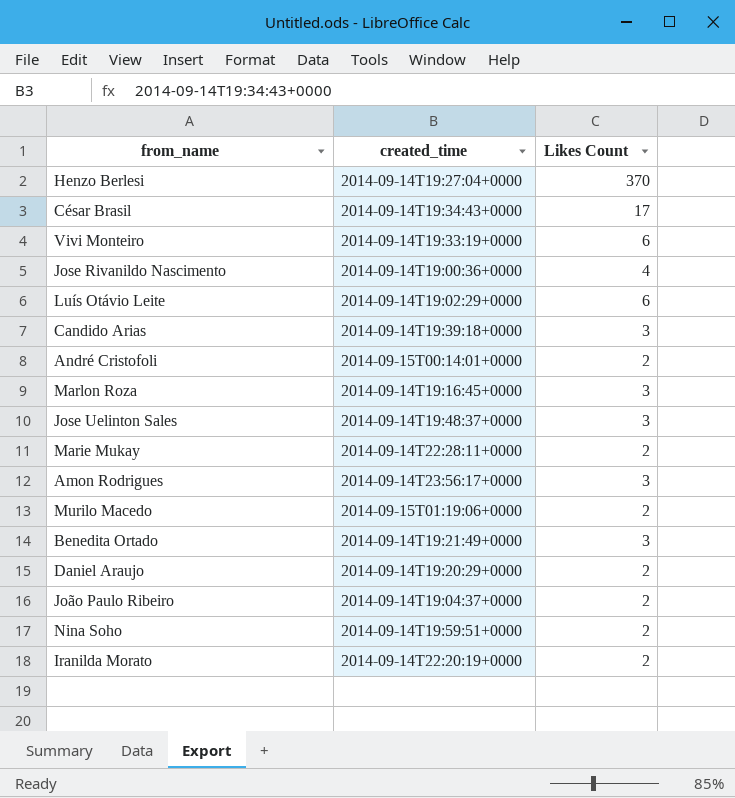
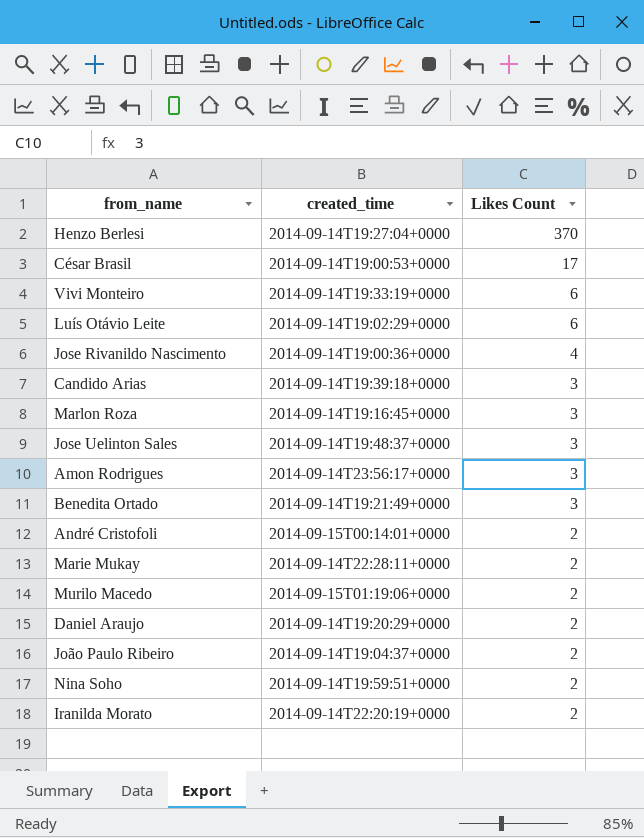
row order: none -> Likes Count descending
César Brasil | created_time: 2014-09-14T19:34:43+0000 -> 2014-09-14T19:00:53+0000

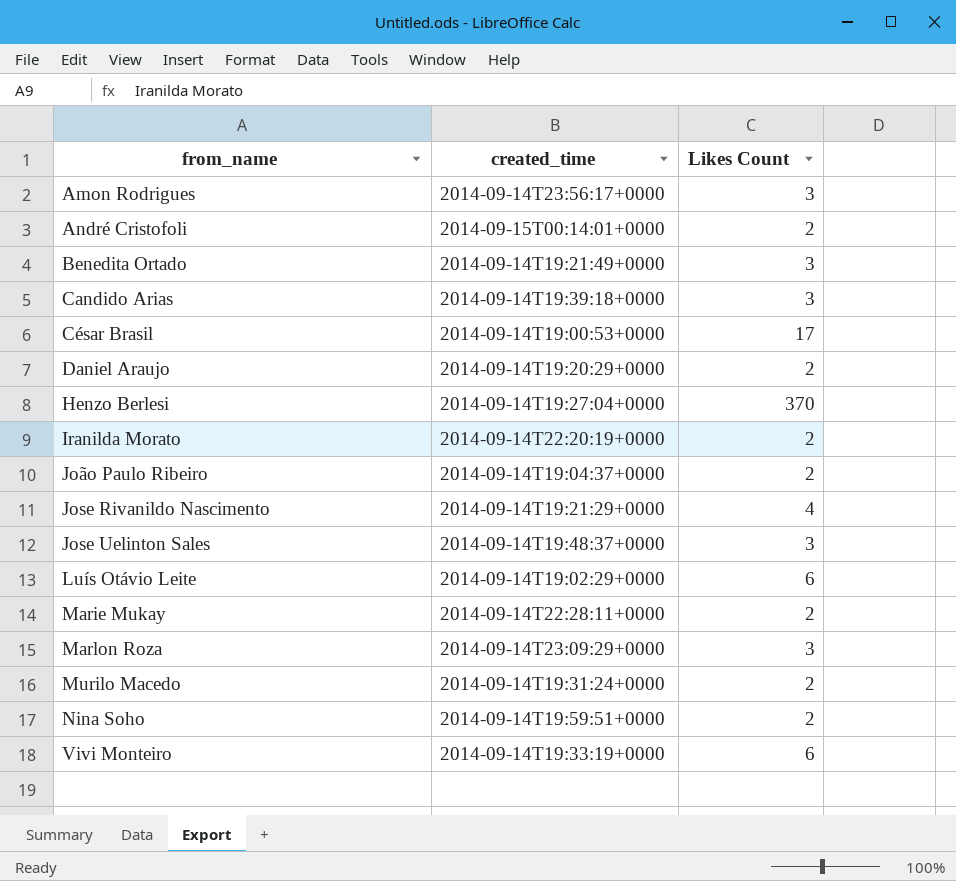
row order: Likes Count descending -> from_name ascending
Jose Rivanildo Nascimento | created_time: 2014-09-14T19:00:36+0000 -> 2014-09-14T19:21:29+0000
Marlon Roza | created_time: 2014-09-14T19:16:45+0000 -> 2014-09-14T23:09:29+0000
Murilo Macedo | created_time: 2014-09-15T01:19:06+0000 -> 2014-09-14T19:31:24+0000

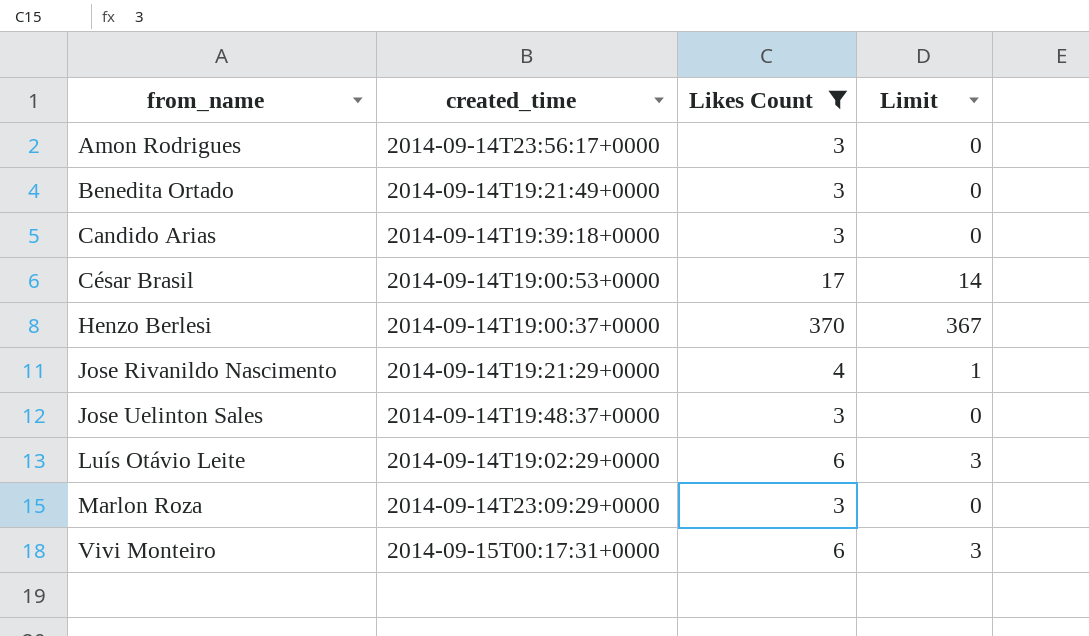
filter: none -> Likes Count != 2
column Limit | formula: none -> [Likes Count] - 3
Henzo Berlesi | created_time: 2014-09-14T19:27:04+0000 -> 2014-09-14T19:00:37+0000
Vivi Monteiro | created_time: 2014-09-14T19:33:19+0000 -> 2014-09-15T00:17:31+0000

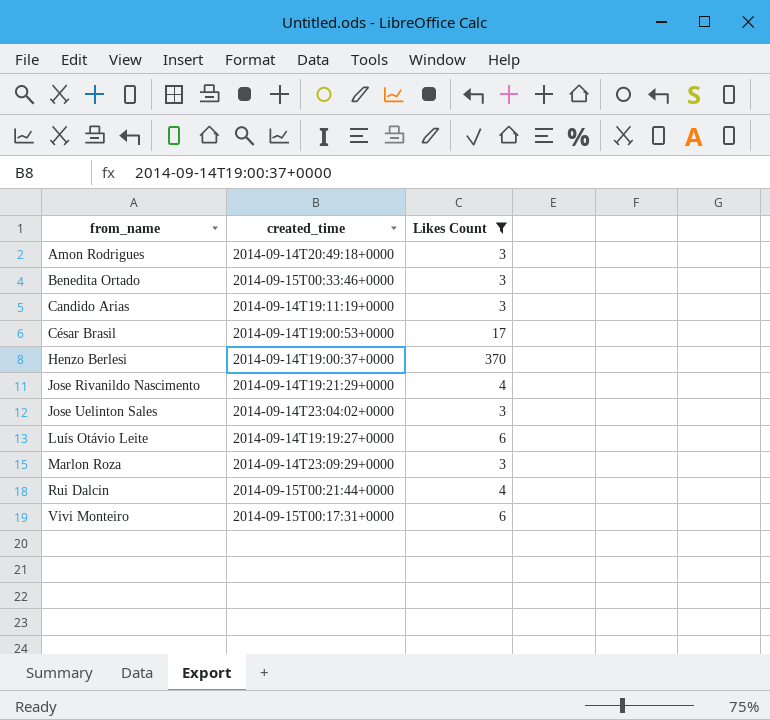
column Limit | formula: [Likes Count] - 3 -> none
Amon Rodrigues | created_time: 2014-09-14T23:56:17+0000 -> 2014-09-14T20:49:18+0000
Benedita Ortado | created_time: 2014-09-14T19:21:49+0000 -> 2014-09-15T00:33:46+0000
Candido Arias | created_time: 2014-09-14T19:39:18+0000 -> 2014-09-14T19:11:19+0000
Jose Uelinton Sales | created_time: 2014-09-14T19:48:37+0000 -> 2014-09-14T23:04:02+0000
Luís Otávio Leite | created_time: 2014-09-14T19:02:29+0000 -> 2014-09-14T19:19:27+0000
row Rui Dalcin: none -> 2014-09-15T00:21:44+0000 | 4

